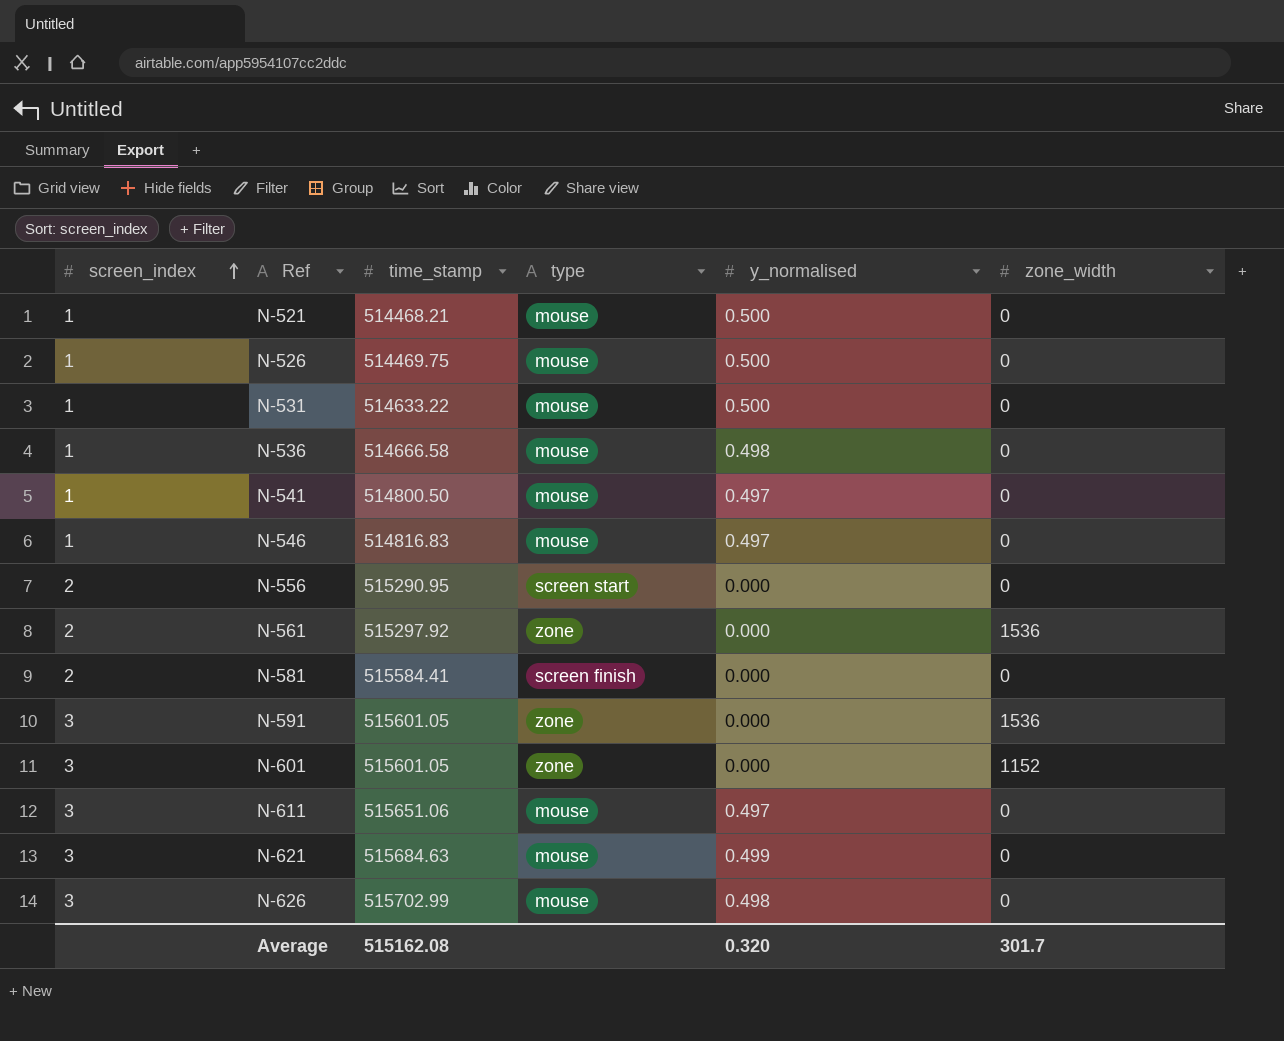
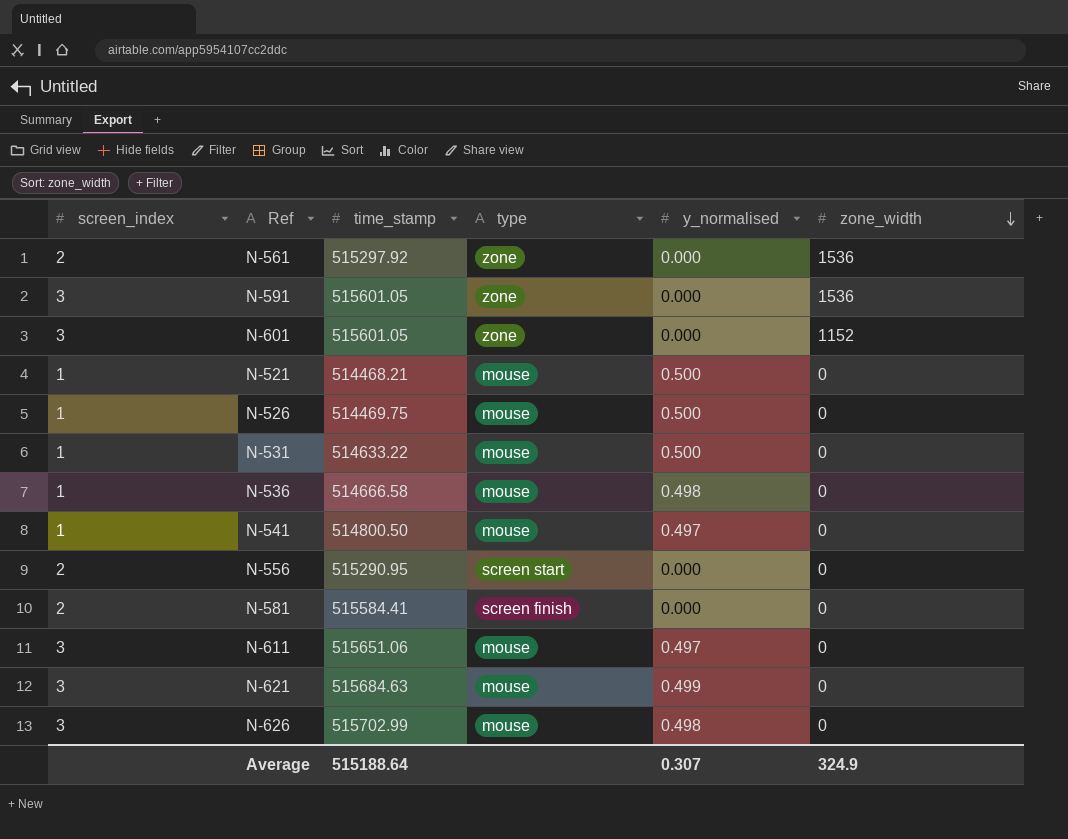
row order: screen_index ascending -> zone_width descending
row N-546: 1 | 514816.83 | mouse | 0.497 | 0 -> none
Average | time_stamp: 515162.08 -> 515188.64
Average | y_normalised: 0.320 -> 0.307
Average | zone_width: 301.7 -> 324.9

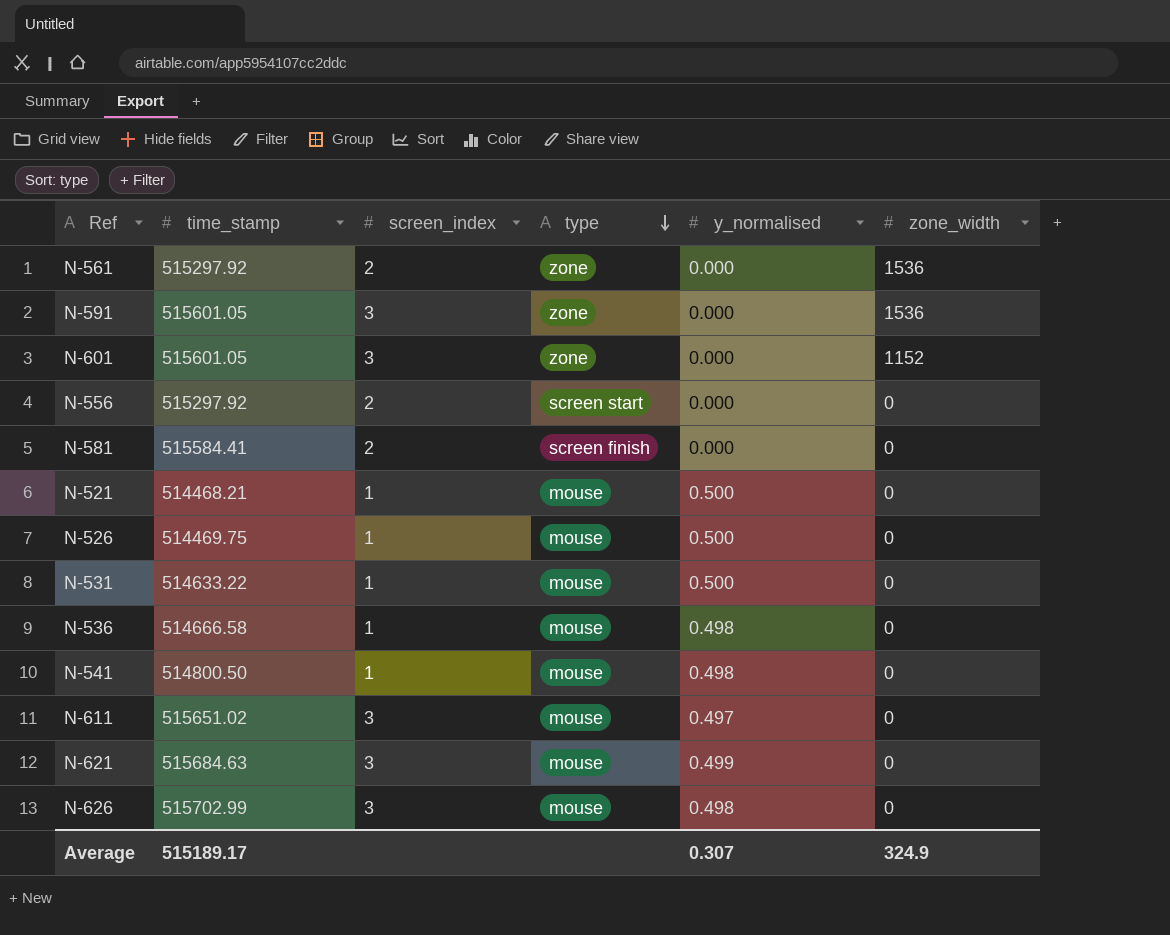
row order: zone_width descending -> type descending
column screen_index | position: 1 -> 3
N-556 | time_stamp: 515290.95 -> 515297.92
N-541 | y_normalised: 0.497 -> 0.498
N-611 | time_stamp: 515651.06 -> 515651.02
Average | time_stamp: 515188.64 -> 515189.17

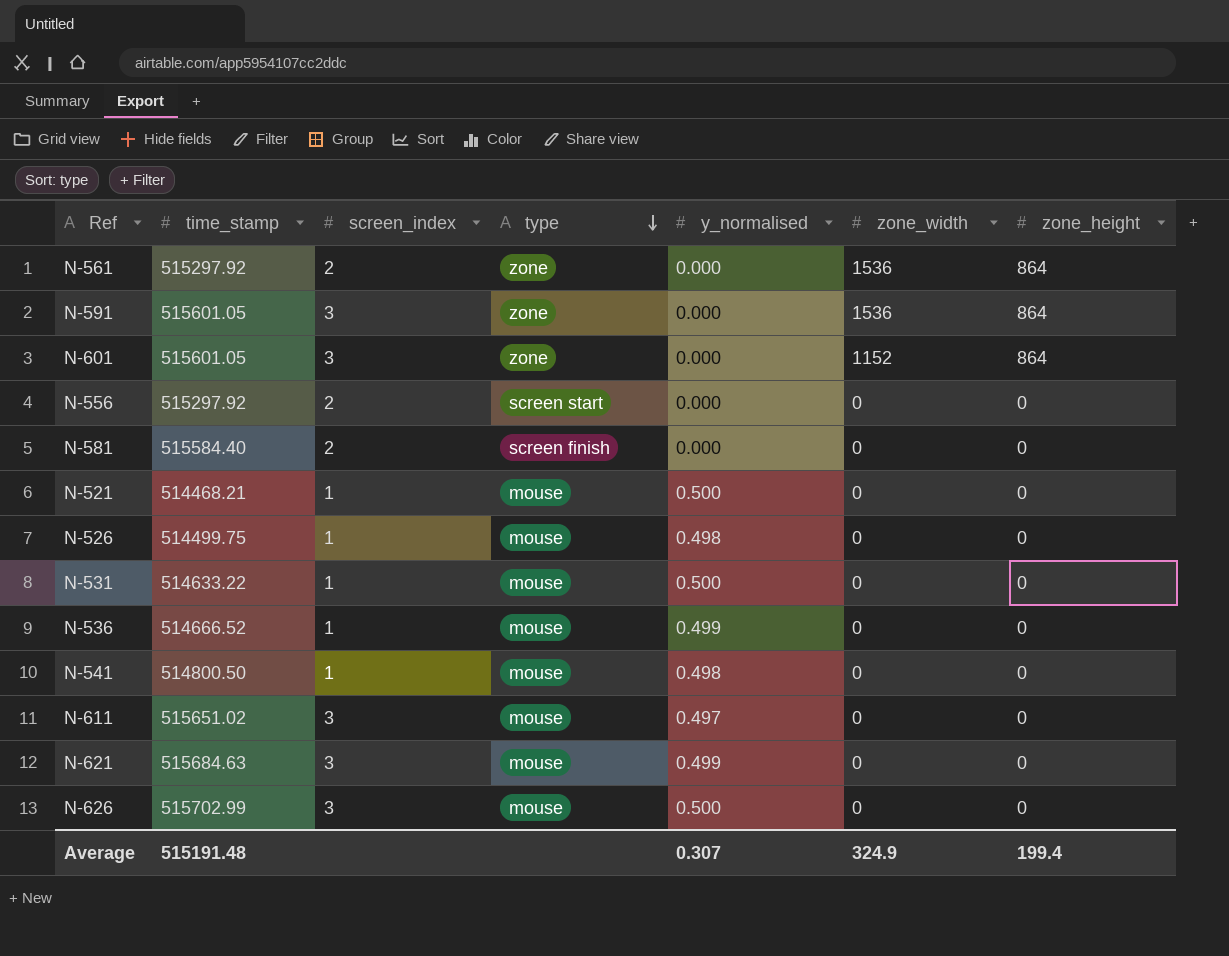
column zone_height | position: none -> 7
N-581 | time_stamp: 515584.41 -> 515584.40
N-526 | time_stamp: 514469.75 -> 514499.75
N-526 | y_normalised: 0.500 -> 0.498
N-536 | time_stamp: 514666.58 -> 514666.52
N-536 | y_normalised: 0.498 -> 0.499
N-626 | y_normalised: 0.498 -> 0.500
Average | time_stamp: 515189.17 -> 515191.48

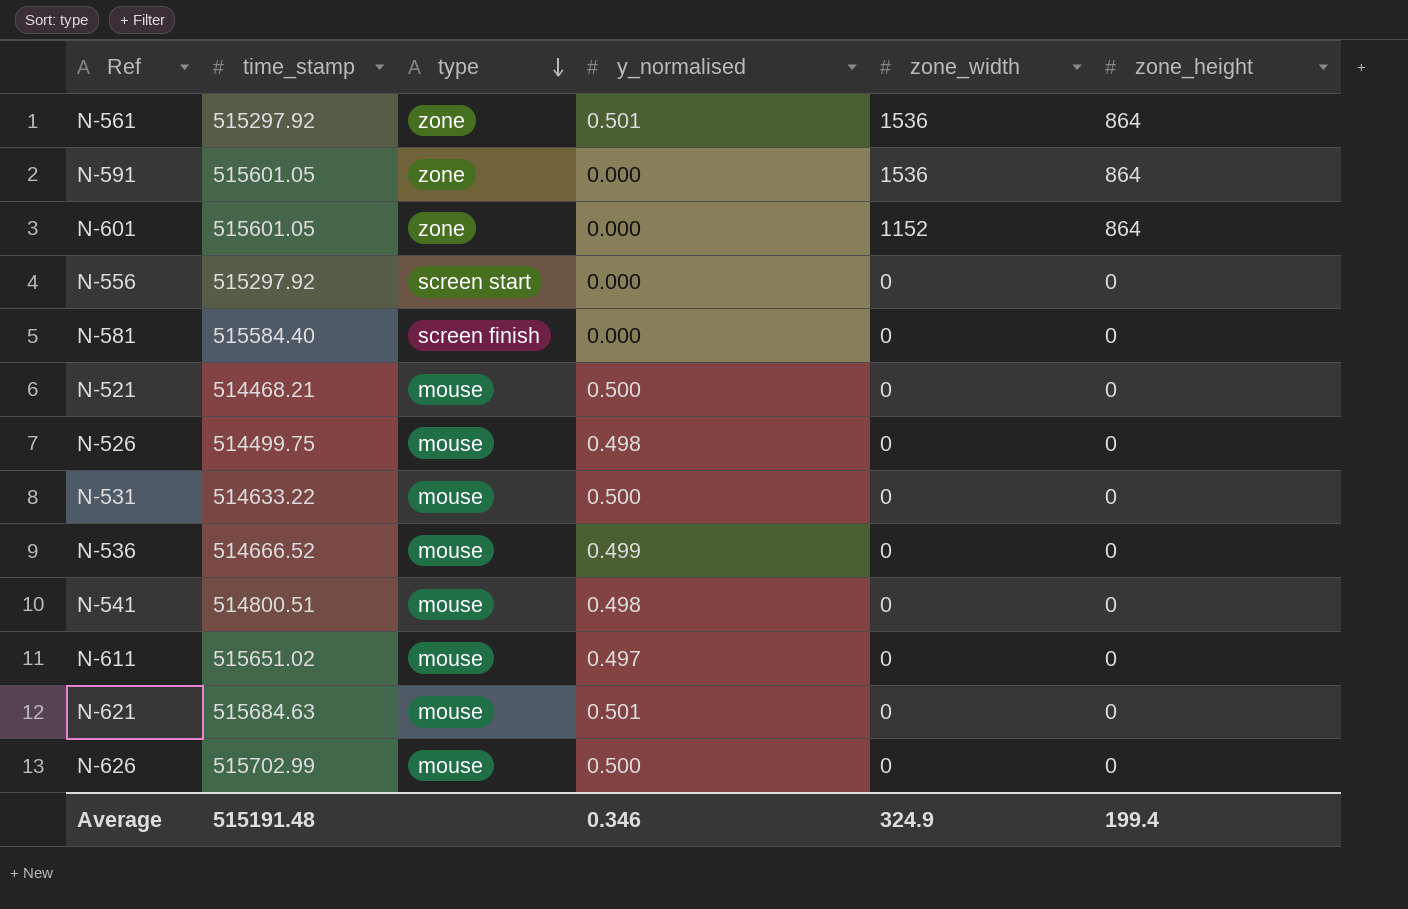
column screen_index | position: 3 -> none
N-561 | y_normalised: 0.000 -> 0.501
N-541 | time_stamp: 514800.50 -> 514800.51
N-621 | y_normalised: 0.499 -> 0.501
Average | y_normalised: 0.307 -> 0.346

